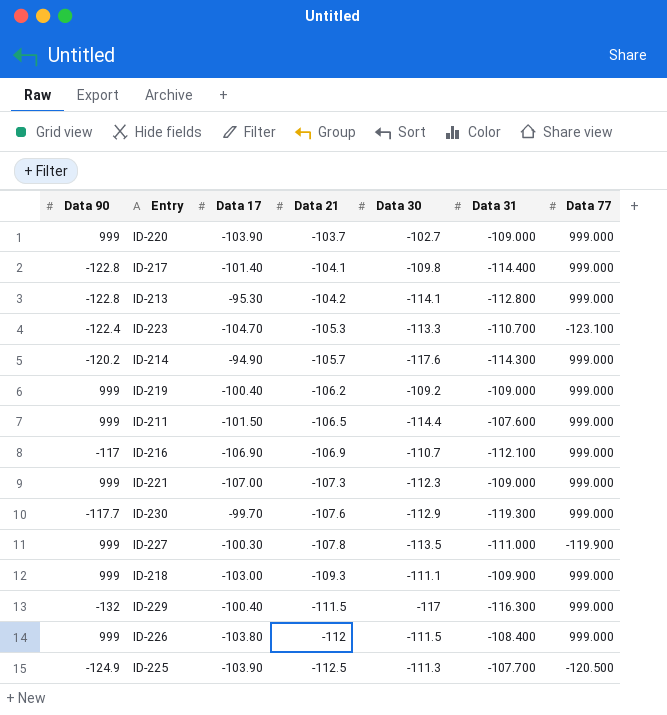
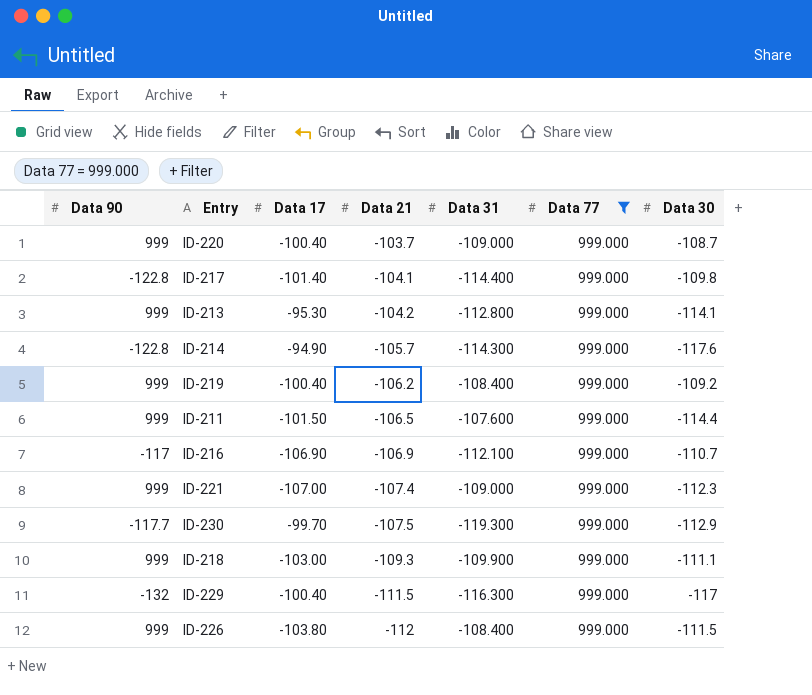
filter: none -> Data 77 = 999.000
column Data 30 | position: 5 -> 7
ID-220 | Data 17: -103.90 -> -100.40
ID-220 | Data 30: -102.7 -> -108.7
ID-213 | Data 90: -122.8 -> 999
ID-214 | Data 90: -120.2 -> -122.8
ID-219 | Data 31: -109.000 -> -108.400
ID-221 | Data 21: -107.3 -> -107.4
ID-230 | Data 21: -107.6 -> -107.5

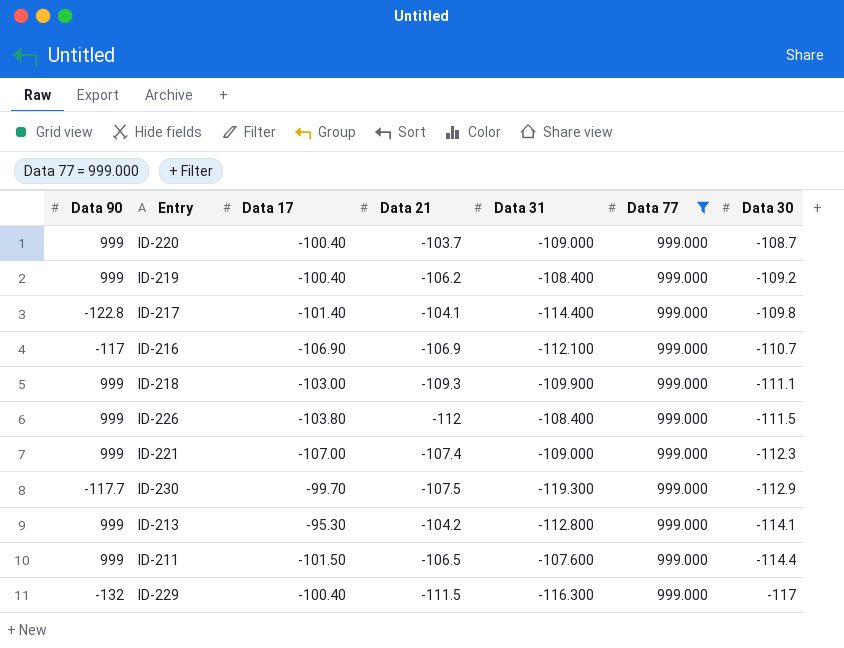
row order: Data 21 descending -> Data 30 descending
row ID-214: -122.8 | -94.90 | -105.7 | -114.300 | 999.000 | -117.6 -> none

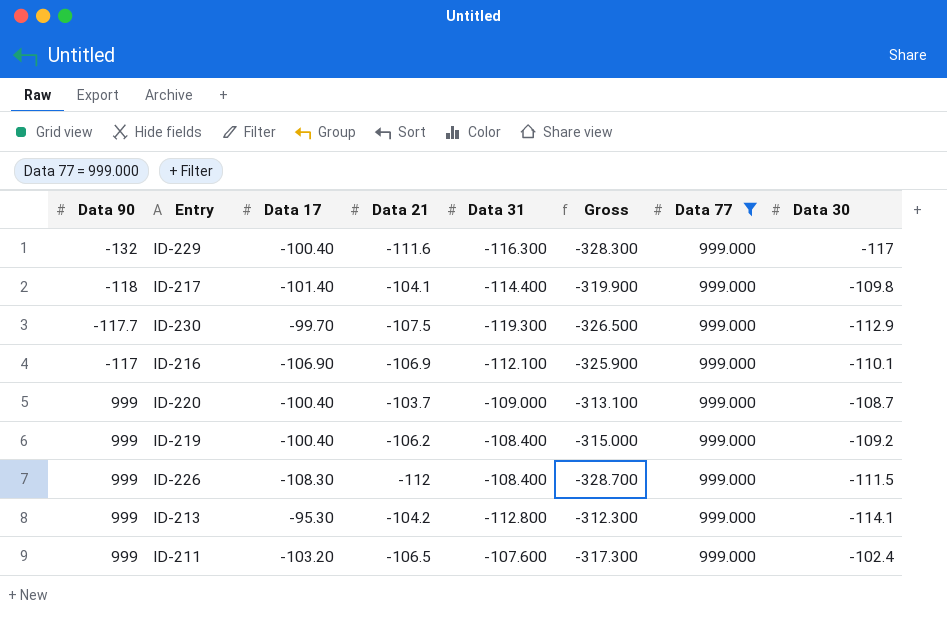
row order: Data 30 descending -> Data 90 ascending
column Gross | formula: none -> [Data 17] + [Data 21] + [Data 31]
row ID-218: 999 | -103.00 | -109.3 | -109.900 | 999.000 | -111.1 -> none
row ID-221: 999 | -107.00 | -107.4 | -109.000 | 999.000 | -112.3 -> none
ID-229 | Data 21: -111.5 -> -111.6
ID-217 | Data 90: -122.8 -> -118
ID-216 | Data 30: -110.7 -> -110.1
ID-226 | Data 17: -103.80 -> -108.30
ID-211 | Data 17: -101.50 -> -103.20
ID-211 | Data 30: -114.4 -> -102.4

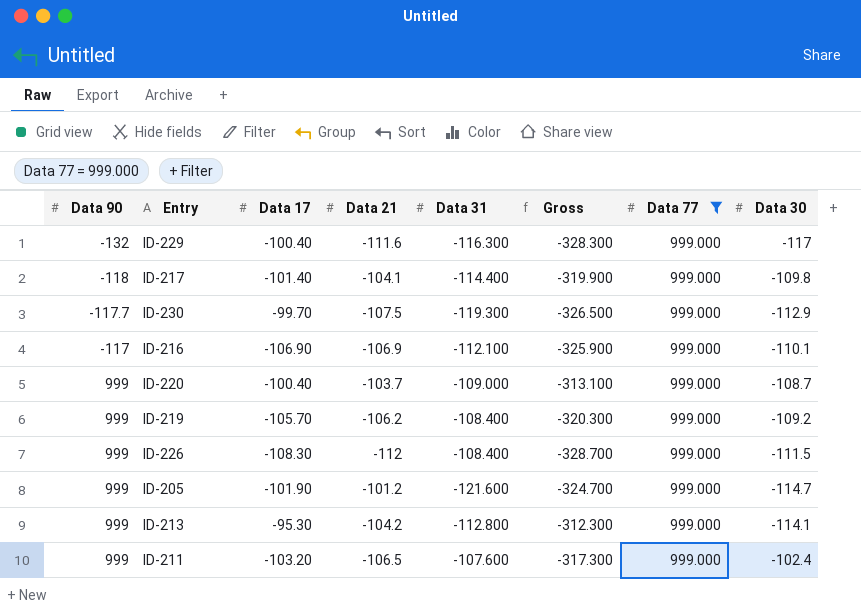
ID-219 | Data 17: -100.40 -> -105.70
ID-219 | Gross: -315.000 -> -320.300
row ID-205: none -> 999 | -101.90 | -101.2 | -121.600 | -324.700 | 999.000 | -114.7

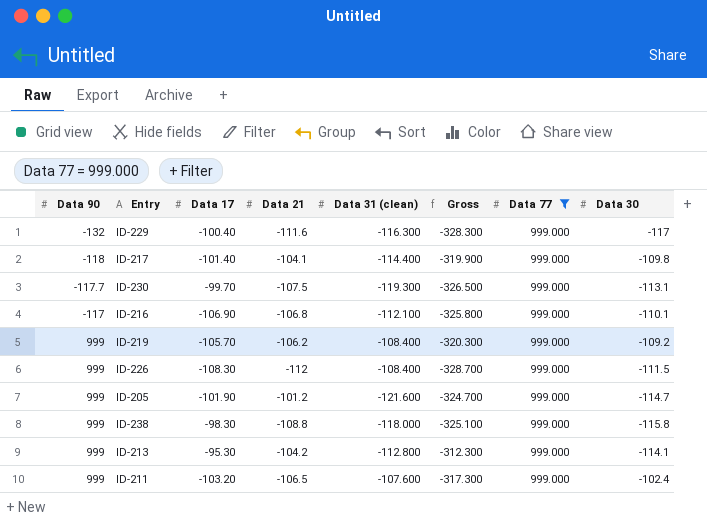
column name: Data 31 -> Data 31 (clean)
row ID-220: 999 | -100.40 | -103.7 | -109.000 | -313.100 | 999.000 | -108.7 -> none
ID-230 | Data 30: -112.9 -> -113.1
ID-216 | Data 21: -106.9 -> -106.8
ID-216 | Gross: -325.900 -> -325.800
row ID-238: none -> 999 | -98.30 | -108.8 | -118.000 | -325.100 | 999.000 | -115.8

